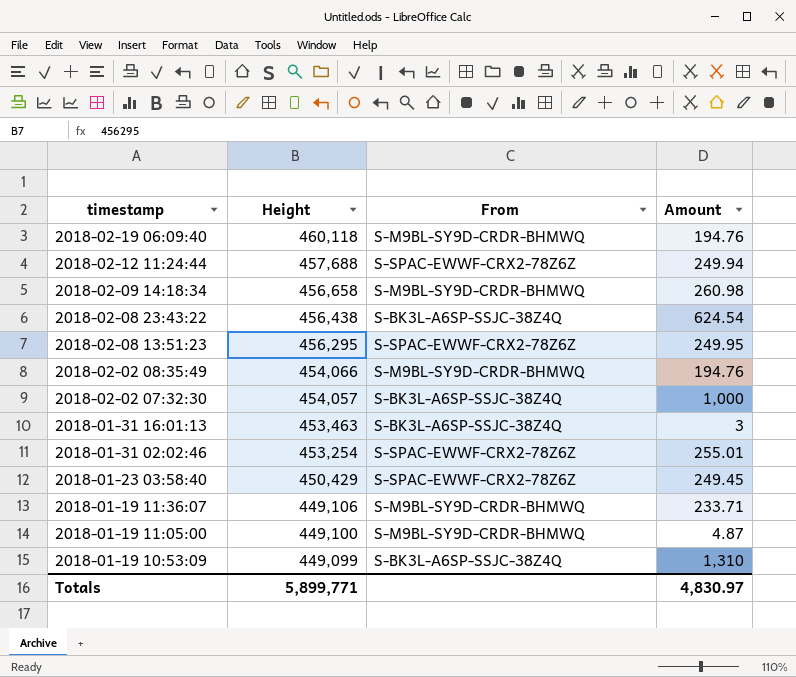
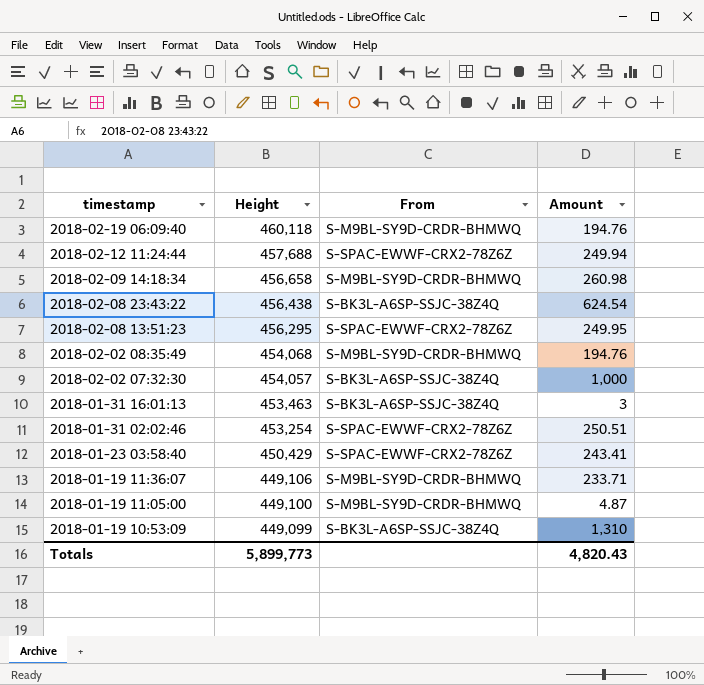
2018-02-02 08:35:49 | Height: 454,066 -> 454,068
2018-01-31 02:02:46 | Amount: 255.01 -> 250.51
2018-01-23 03:58:40 | Amount: 249.45 -> 243.41
Totals | Height: 5,899,771 -> 5,899,773
Totals | Amount: 4,830.97 -> 4,820.43

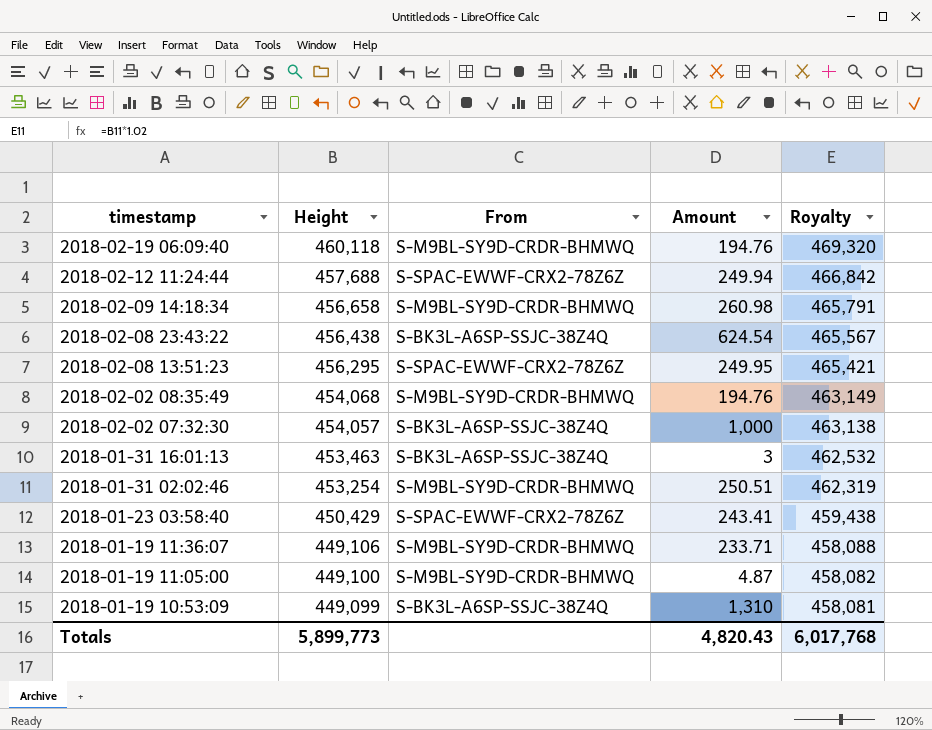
column Royalty | formula: none -> [Height] * 1.02
2018-01-31 02:02:46 | From: S-SPAC-EWWF-CRX2-78Z6Z -> S-M9BL-SY9D-CRDR-BHMWQ

